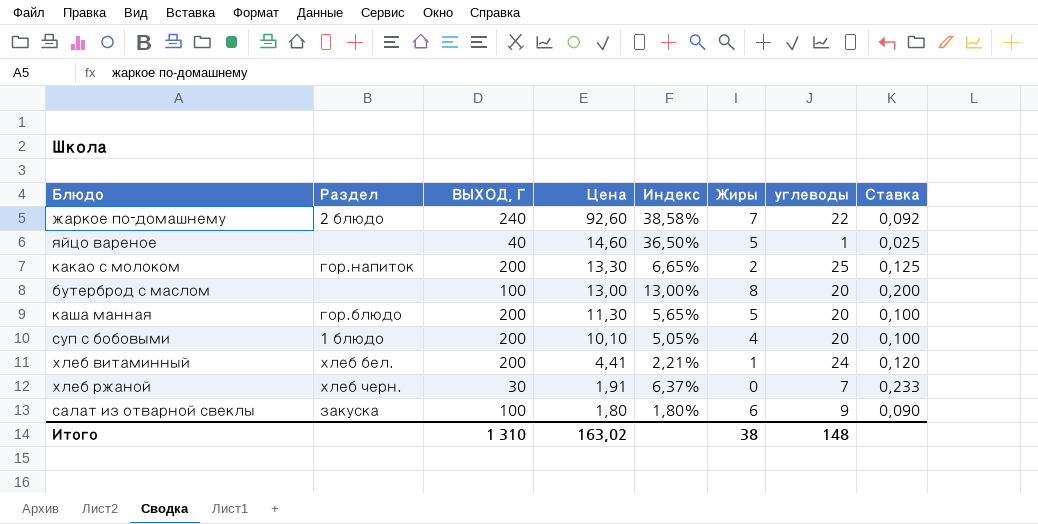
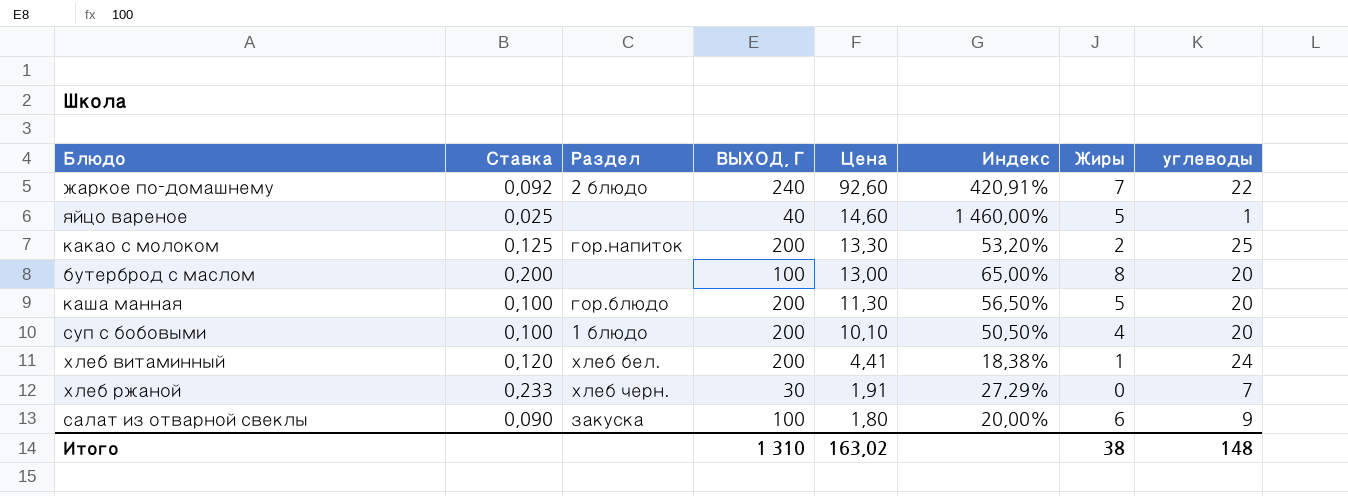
column Ставка | position: 8 -> 2
column Индекс | formula: [Цена] / [ВЫХОД, Г] -> [Цена] / [углеводы]

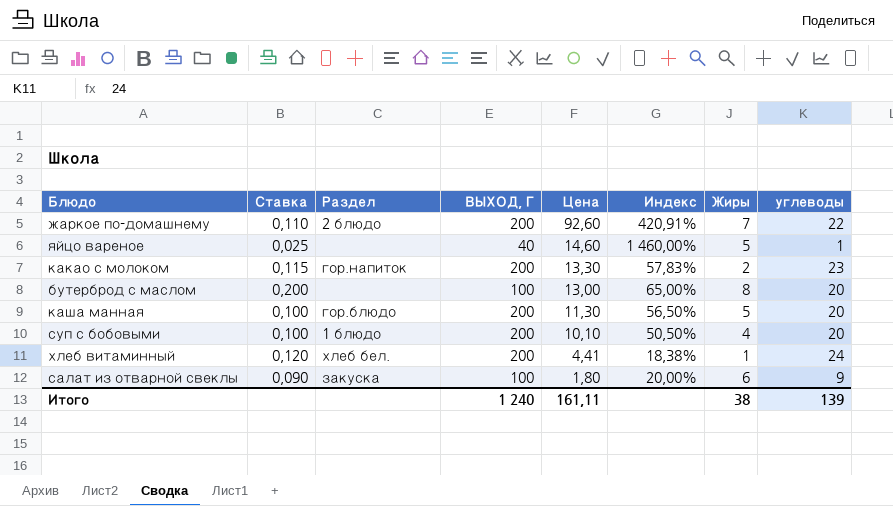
row хлеб ржаной: 0,233 | хлеб черн. | 30 | 1,91 | 27,29% | 0 | 7 -> none
жаркое по-домашнему | Ставка: 0,092 -> 0,110
жаркое по-домашнему | ВЫХОД, Г: 240 -> 200
какао с молоком | Ставка: 0,125 -> 0,115
какао с молоком | Индекс: 53,20% -> 57,83%
какао с молоком | углеводы: 25 -> 23
Итого | ВЫХОД, Г: 1 310 -> 1 240
Итого | Цена: 163,02 -> 161,11
Итого | углеводы: 148 -> 139

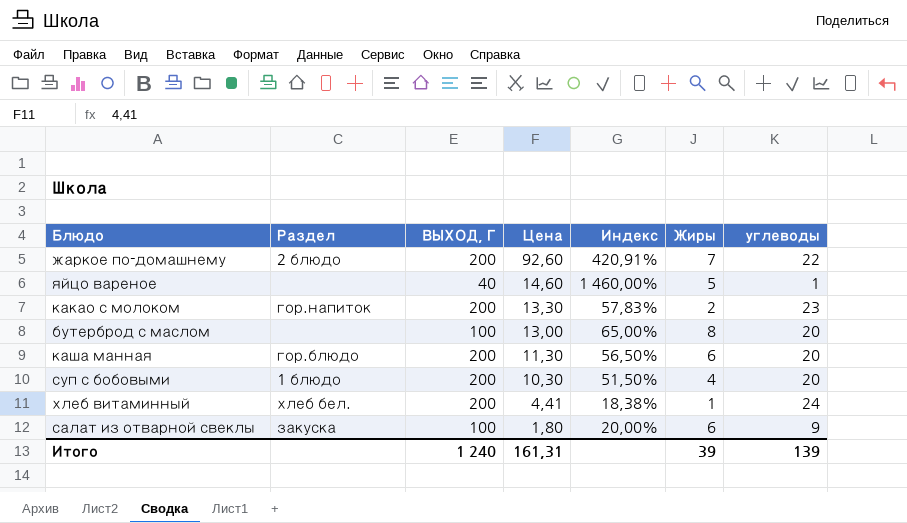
column Ставка | formula: [углеводы] / [ВЫХОД, Г] -> none
каша манная | Жиры: 5 -> 6
суп с бобовыми | Цена: 10,10 -> 10,30
суп с бобовыми | Индекс: 50,50% -> 51,50%
Итого | Цена: 161,11 -> 161,31
Итого | Жиры: 38 -> 39

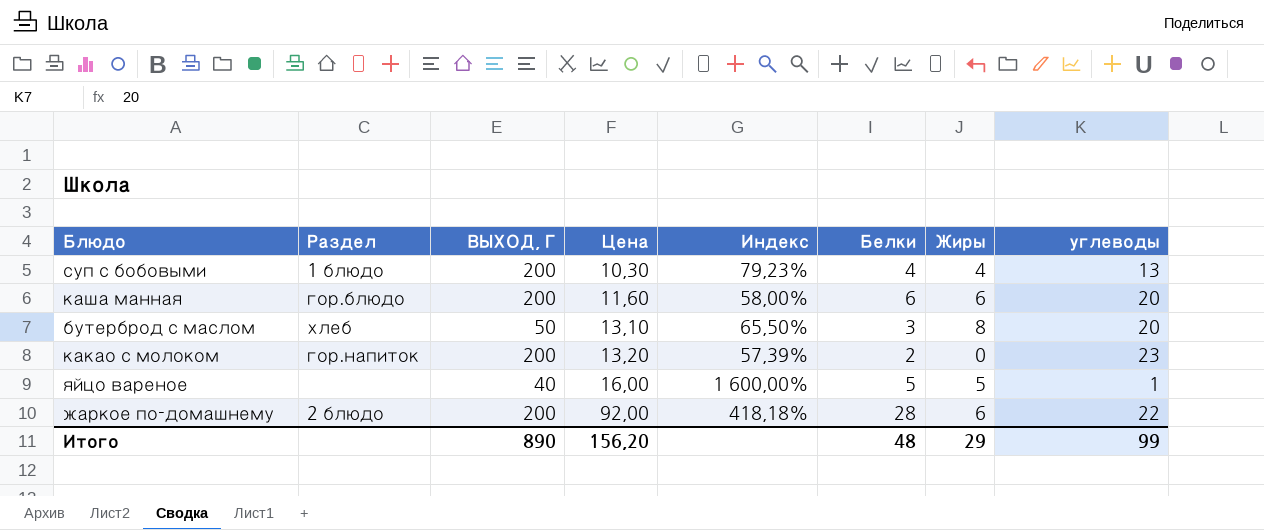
row order: Цена descending -> Цена ascending
column Белки | position: none -> 6
row хлеб витаминный: хлеб бел. | 200 | 4,41 | 18,38% | 1 | 24 -> none
row салат из отварной свеклы: закуска | 100 | 1,80 | 20,00% | 6 | 9 -> none
суп с бобовыми | Индекс: 51,50% -> 79,23%
суп с бобовыми | углеводы: 20 -> 13
каша манная | Цена: 11,30 -> 11,60
каша манная | Индекс: 56,50% -> 58,00%
бутерброд с маслом | Раздел: none -> хлеб
бутерброд с маслом | ВЫХОД, Г: 100 -> 50
бутерброд с маслом | Цена: 13,00 -> 13,10
бутерброд с маслом | Индекс: 65,00% -> 65,50%
какао с молоком | Цена: 13,30 -> 13,20
какао с молоком | Индекс: 57,83% -> 57,39%
какао с молоком | Жиры: 2 -> 0
яйцо вареное | Цена: 14,60 -> 16,00
яйцо вареное | Индекс: 1 460,00% -> 1 600,00%
жаркое по-домашнему | Цена: 92,60 -> 92,00
жаркое по-домашнему | Индекс: 420,91% -> 418,18%
жаркое по-домашнему | Жиры: 7 -> 6
Итого | ВЫХОД, Г: 1 240 -> 890
Итого | Цена: 161,31 -> 156,20
Итого | Жиры: 39 -> 29
Итого | углеводы: 139 -> 99

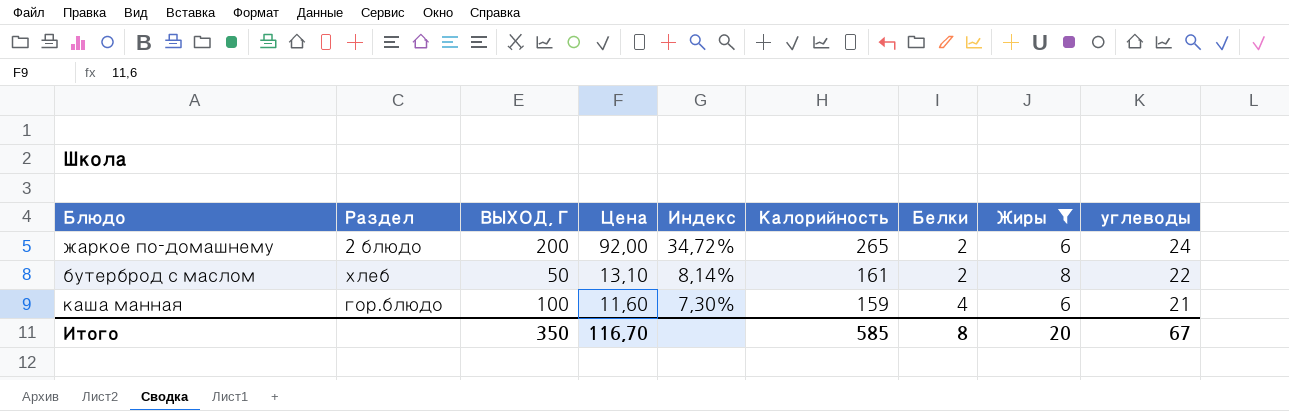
filter: none -> Жиры >= 6
row order: Цена ascending -> Цена descending
column Индекс | formula: [Цена] / [углеводы] -> [Цена] / [Калорийность]
column Калорийность | position: none -> 6
жаркое по-домашнему | Белки: 28 -> 2
жаркое по-домашнему | углеводы: 22 -> 24
бутерброд с маслом | Белки: 3 -> 2
бутерброд с маслом | углеводы: 20 -> 22
каша манная | ВЫХОД, Г: 200 -> 100
каша манная | Белки: 6 -> 4
каша манная | углеводы: 20 -> 21
Итого | ВЫХОД, Г: 890 -> 350
Итого | Цена: 156,20 -> 116,70
Итого | Белки: 48 -> 8
Итого | Жиры: 29 -> 20
Итого | углеводы: 99 -> 67

